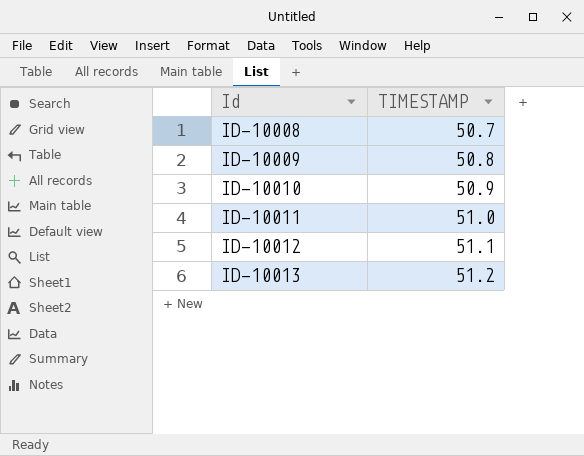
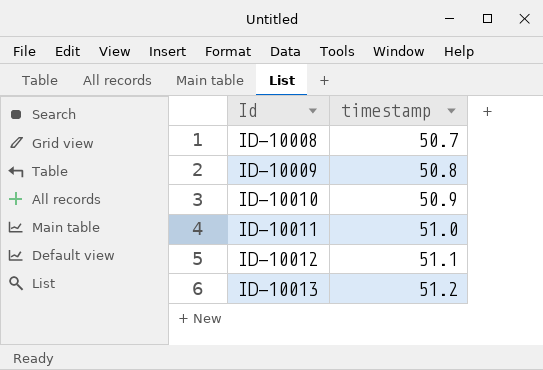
column name: TIMESTAMP -> timestamp

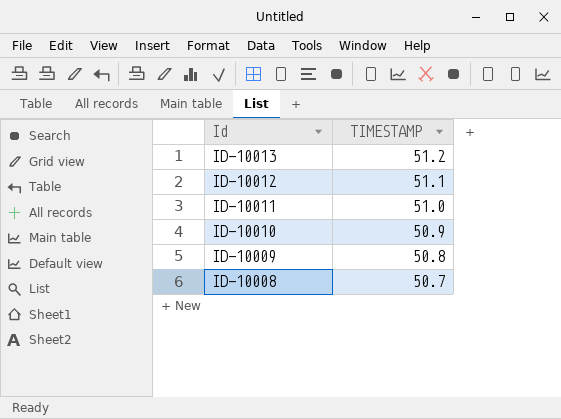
row order: Id ascending -> Id descending
column name: timestamp -> TIMESTAMP

